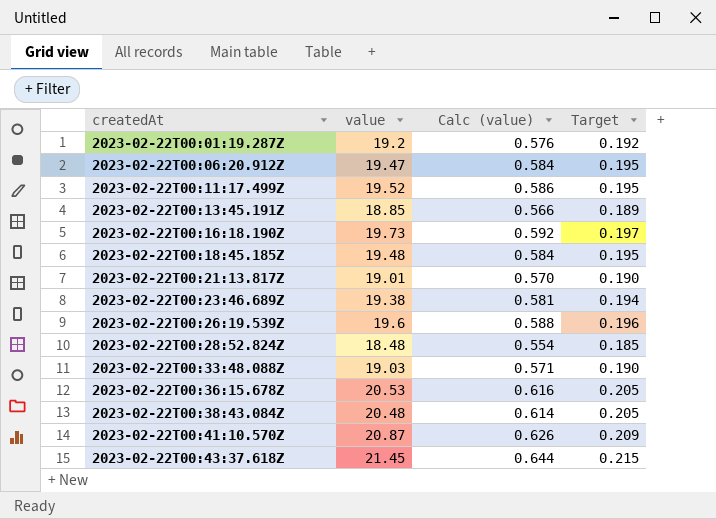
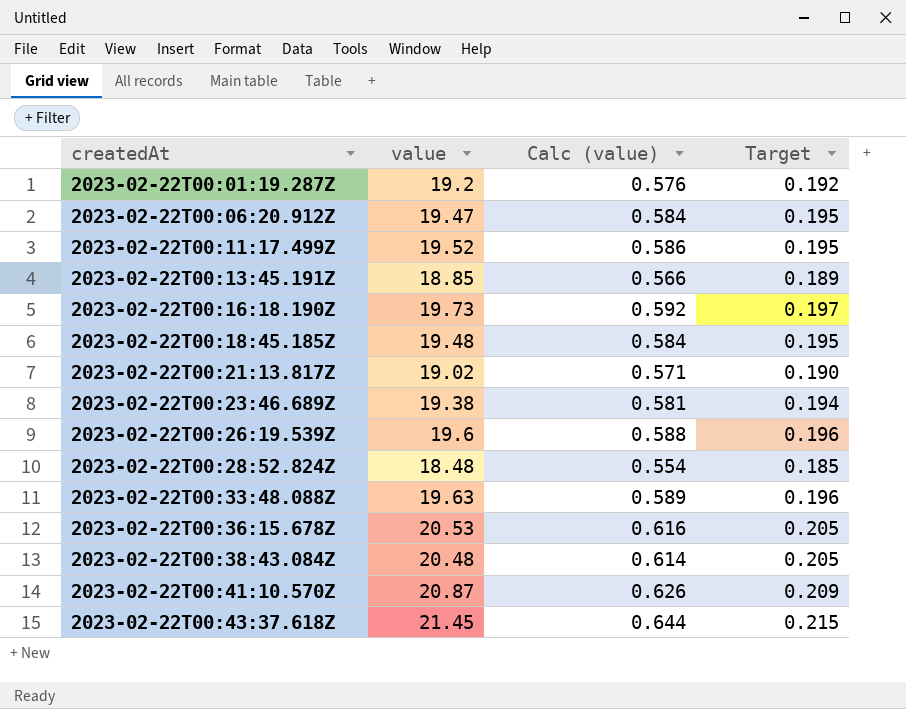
2023-02-22T00:21:13.817Z | value: 19.01 -> 19.02
2023-02-22T00:21:13.817Z | Calc (value): 0.570 -> 0.571
2023-02-22T00:33:48.088Z | value: 19.03 -> 19.63
2023-02-22T00:33:48.088Z | Calc (value): 0.571 -> 0.589
2023-02-22T00:33:48.088Z | Target: 0.190 -> 0.196

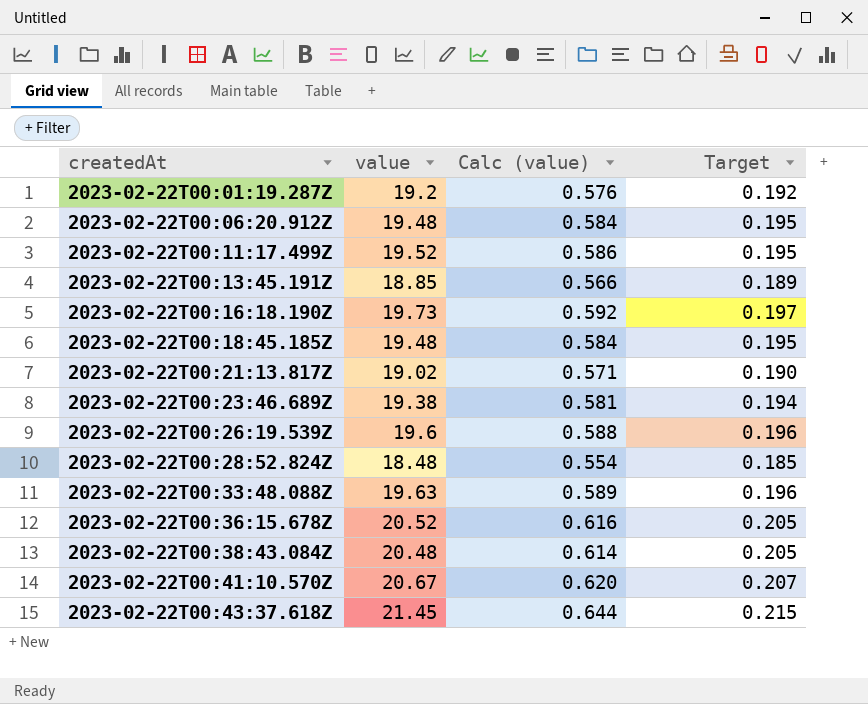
2023-02-22T00:06:20.912Z | value: 19.47 -> 19.48
2023-02-22T00:36:15.678Z | value: 20.53 -> 20.52
2023-02-22T00:41:10.570Z | value: 20.87 -> 20.67
2023-02-22T00:41:10.570Z | Calc (value): 0.626 -> 0.620
2023-02-22T00:41:10.570Z | Target: 0.209 -> 0.207

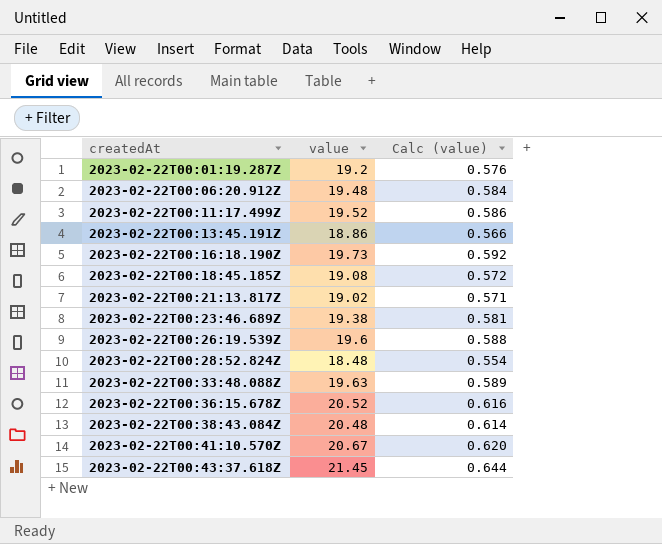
column Target | formula: [value] * 0.01 -> none
2023-02-22T00:13:45.191Z | value: 18.85 -> 18.86
2023-02-22T00:18:45.185Z | value: 19.48 -> 19.08
2023-02-22T00:18:45.185Z | Calc (value): 0.584 -> 0.572

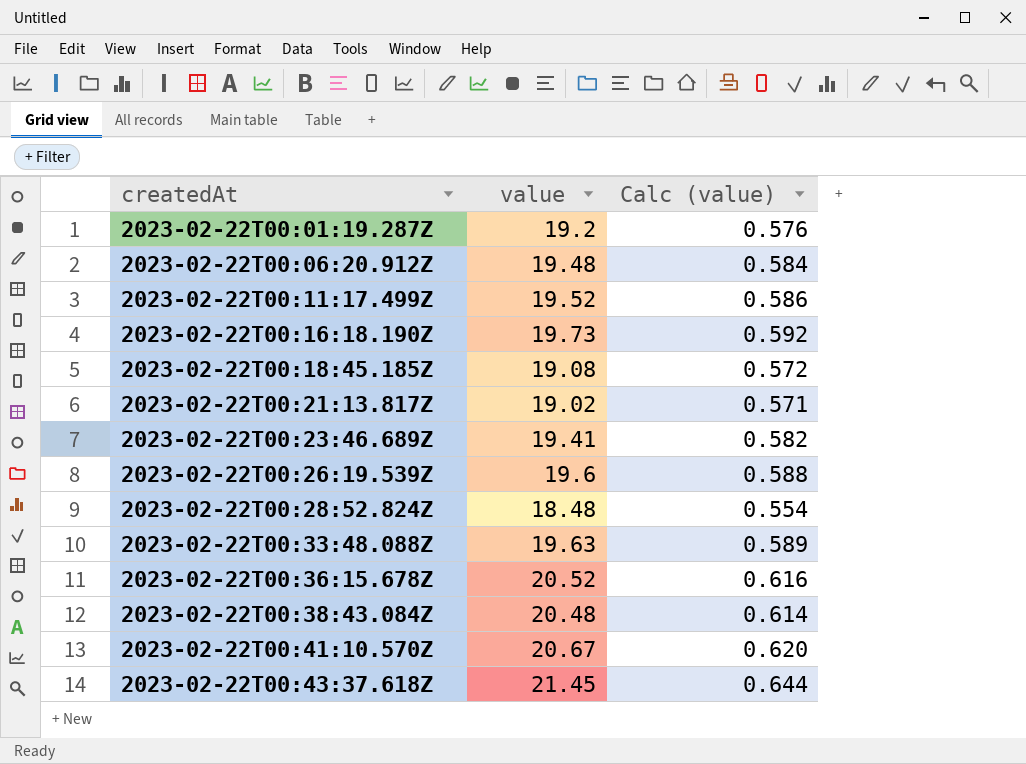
row 2023-02-22T00:13:45.191Z: 18.86 | 0.566 -> none
2023-02-22T00:23:46.689Z | value: 19.38 -> 19.41
2023-02-22T00:23:46.689Z | Calc (value): 0.581 -> 0.582

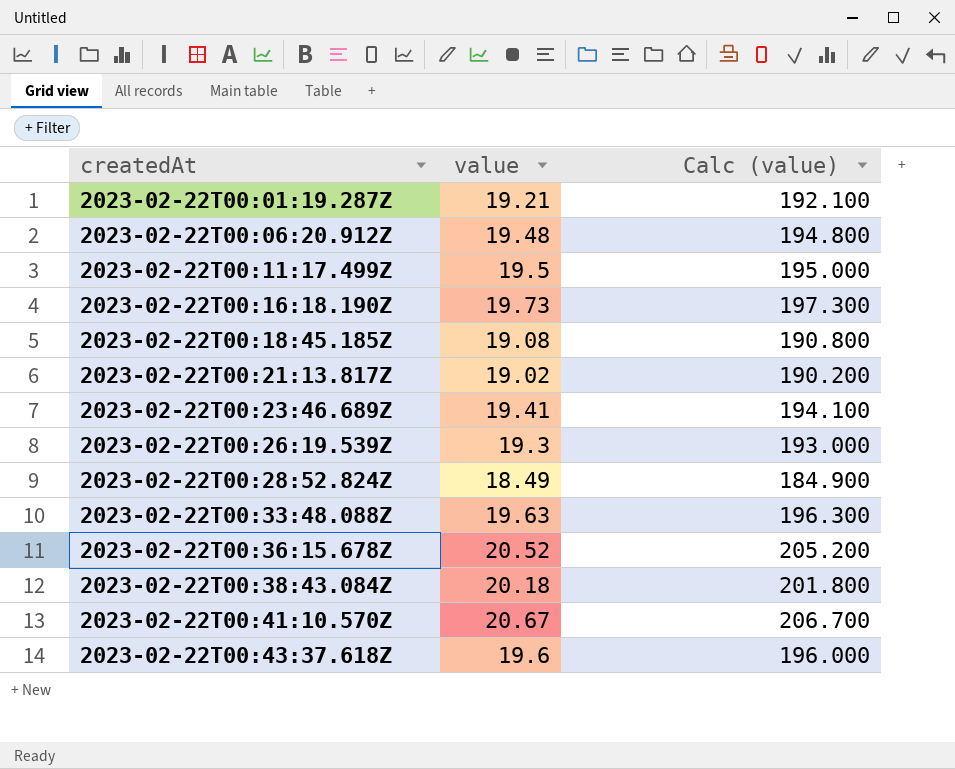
column Calc (value) | formula: [value] * 0.03 -> [value] * 10
2023-02-22T00:01:19.287Z | value: 19.2 -> 19.21
2023-02-22T00:11:17.499Z | value: 19.52 -> 19.5
2023-02-22T00:26:19.539Z | value: 19.6 -> 19.3
2023-02-22T00:28:52.824Z | value: 18.48 -> 18.49
2023-02-22T00:38:43.084Z | value: 20.48 -> 20.18
2023-02-22T00:43:37.618Z | value: 21.45 -> 19.6

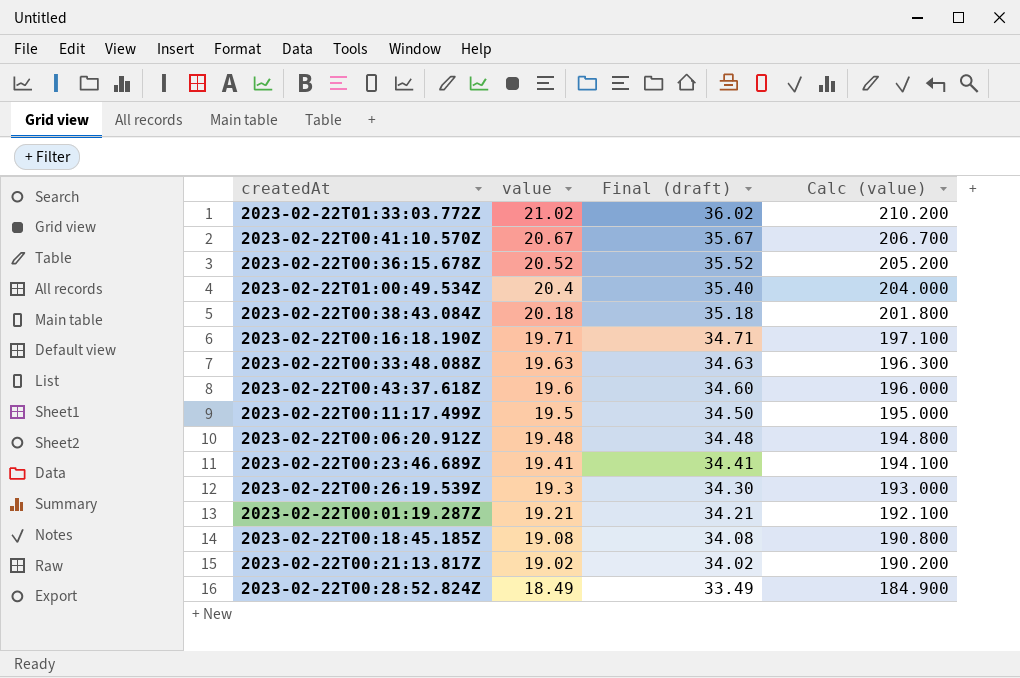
row order: createdAt ascending -> value descending
column Final (draft) | formula: none -> [value] + 15
row 2023-02-22T01:33:03.772Z: none -> 21.02 | 36.02 | 210.200
row 2023-02-22T01:00:49.534Z: none -> 20.4 | 35.40 | 204.000
2023-02-22T00:16:18.190Z | value: 19.73 -> 19.71
2023-02-22T00:16:18.190Z | Calc (value): 197.300 -> 197.100

